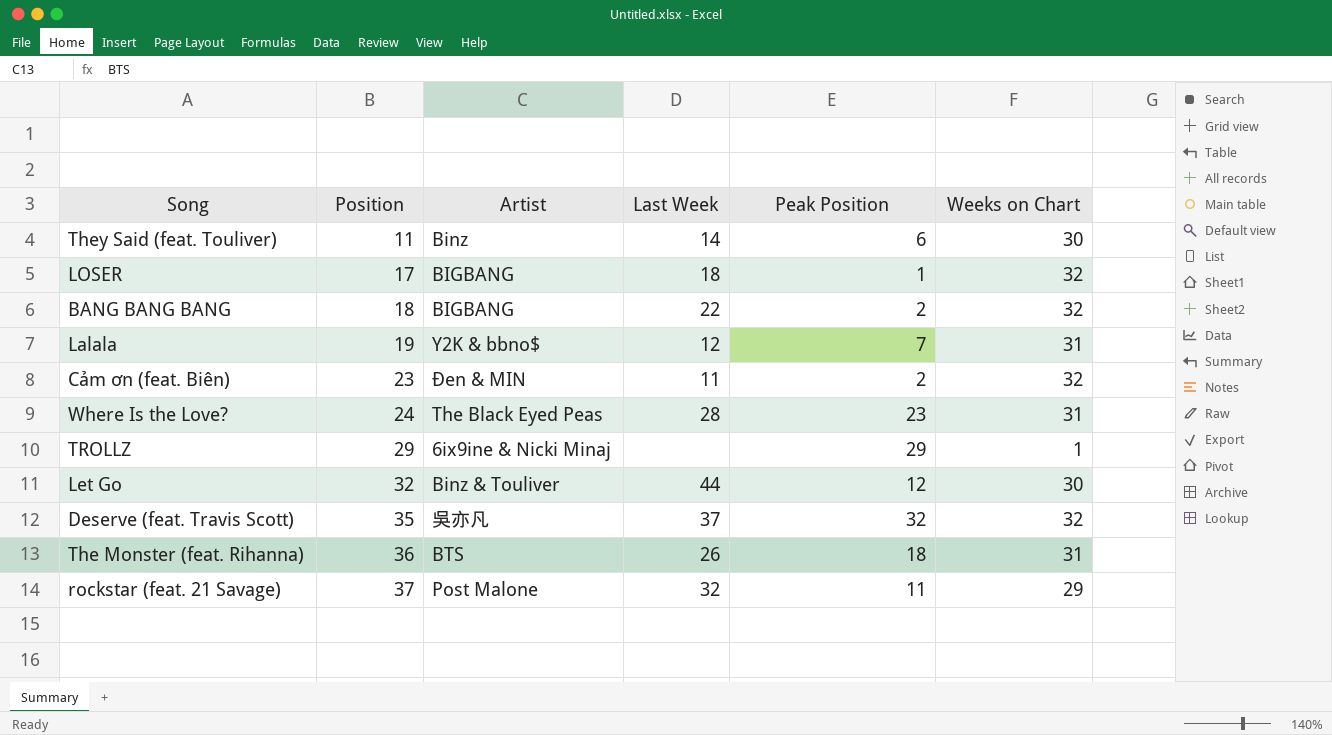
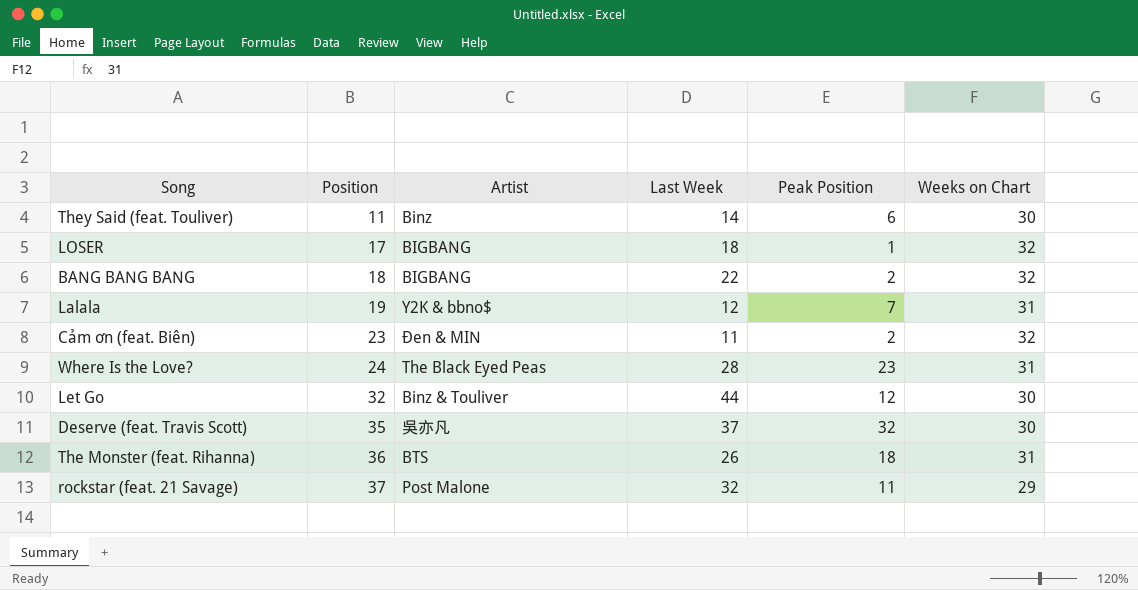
row TROLLZ: 29 | 6ix9ine & Nicki Minaj | none | 29 | 1 -> none
Deserve (feat. Travis Scott) | Weeks on Chart: 32 -> 30

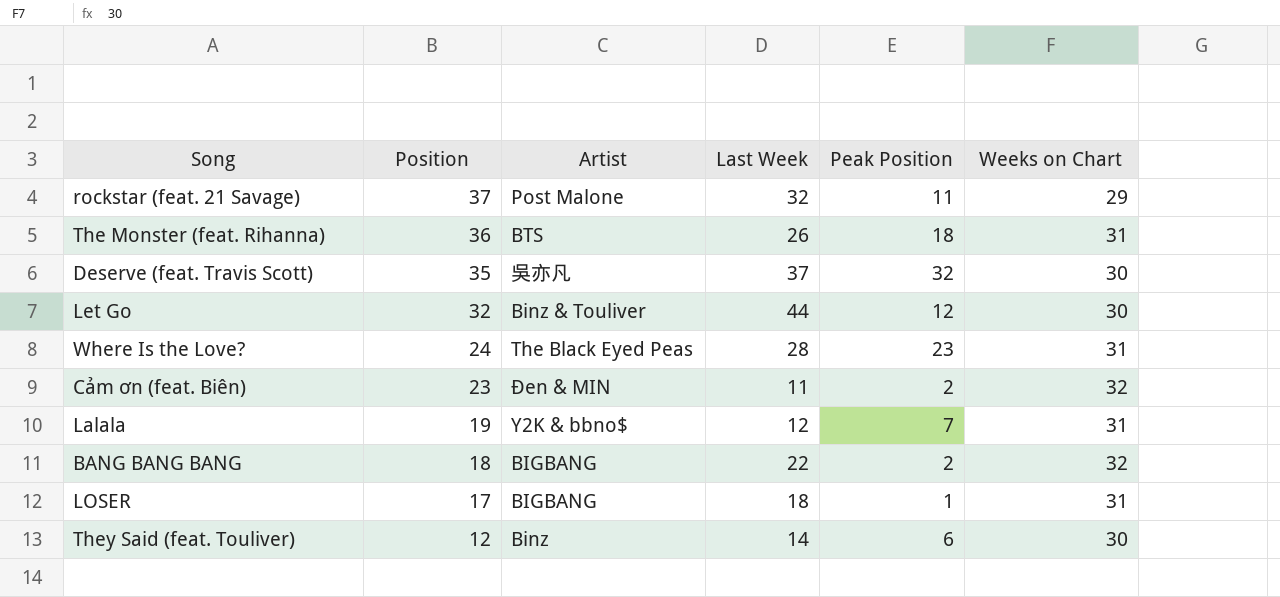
row order: Position ascending -> Position descending
LOSER | Weeks on Chart: 32 -> 31
They Said (feat. Touliver) | Position: 11 -> 12

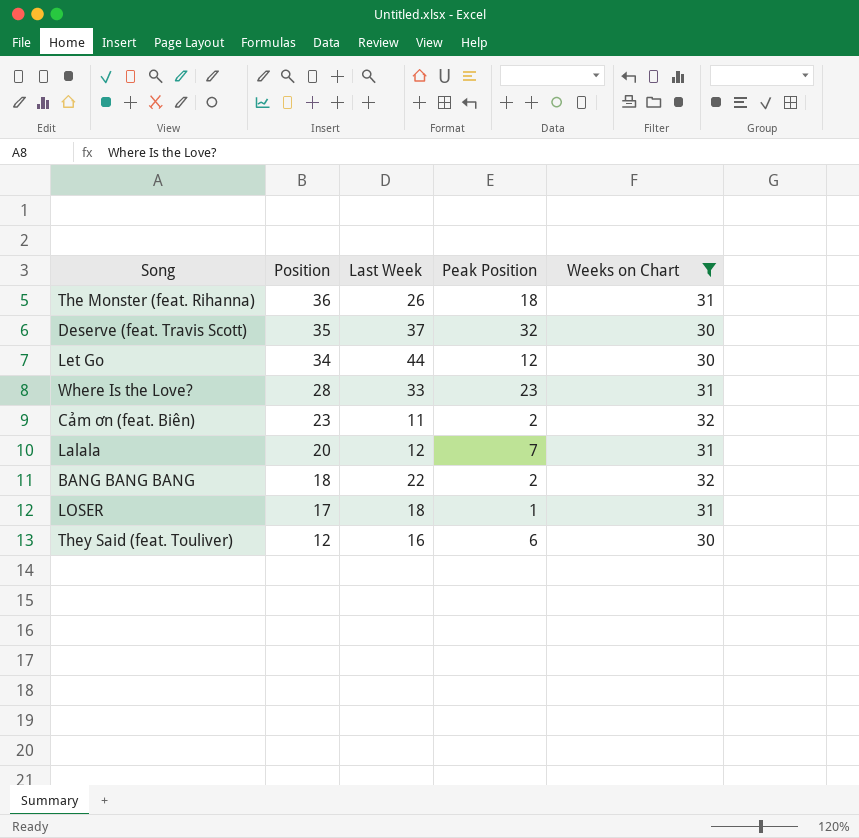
filter: none -> Weeks on Chart != 29
column Artist | position: 3 -> none
Let Go | Position: 32 -> 34
Where Is the Love? | Position: 24 -> 28
Where Is the Love? | Last Week: 28 -> 33
Lalala | Position: 19 -> 20
They Said (feat. Touliver) | Last Week: 14 -> 16

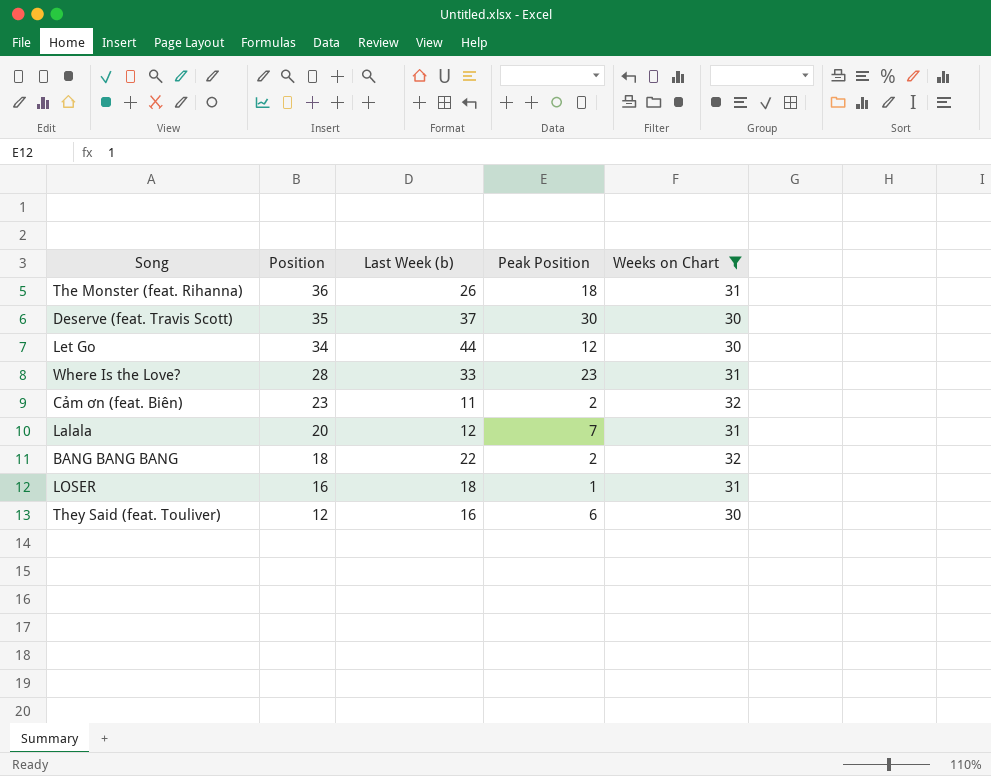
column name: Last Week -> Last Week (b)
Deserve (feat. Travis Scott) | Peak Position: 32 -> 30
LOSER | Position: 17 -> 16

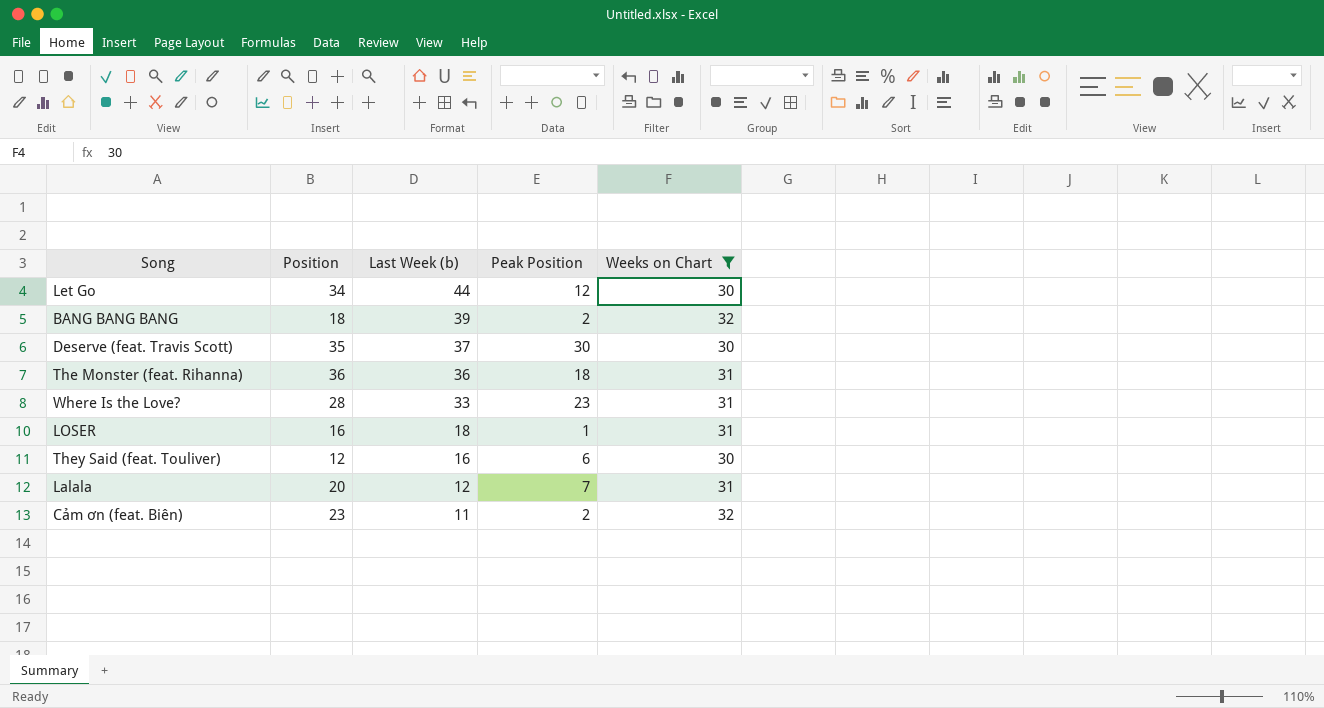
row order: Position descending -> Last Week (b) descending
BANG BANG BANG | Last Week (b): 22 -> 39
The Monster (feat. Rihanna) | Last Week (b): 26 -> 36

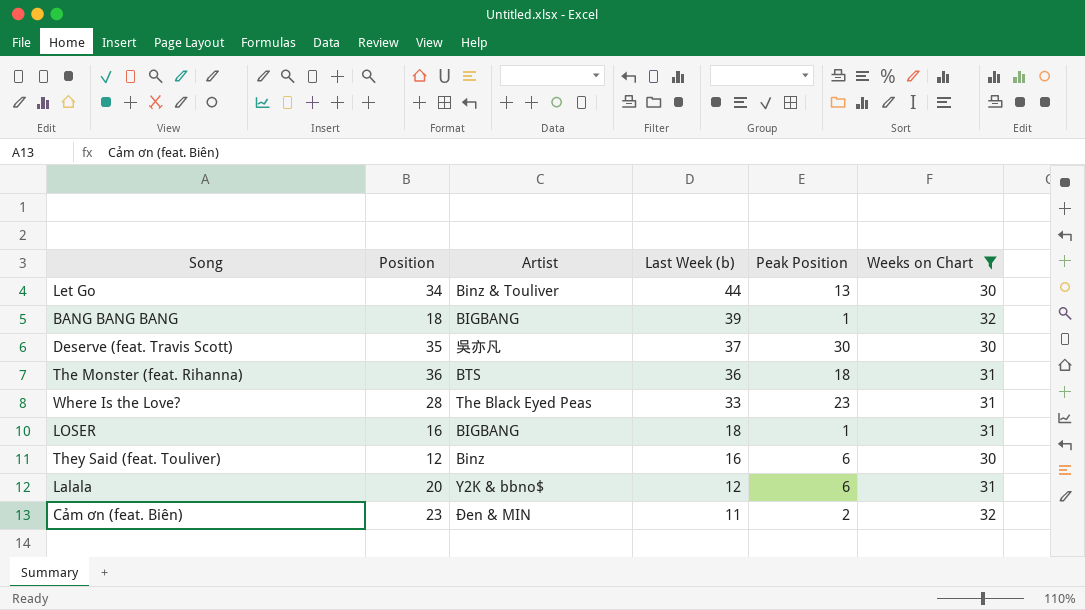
column Artist | position: none -> 3
Let Go | Peak Position: 12 -> 13
BANG BANG BANG | Peak Position: 2 -> 1
Lalala | Peak Position: 7 -> 6

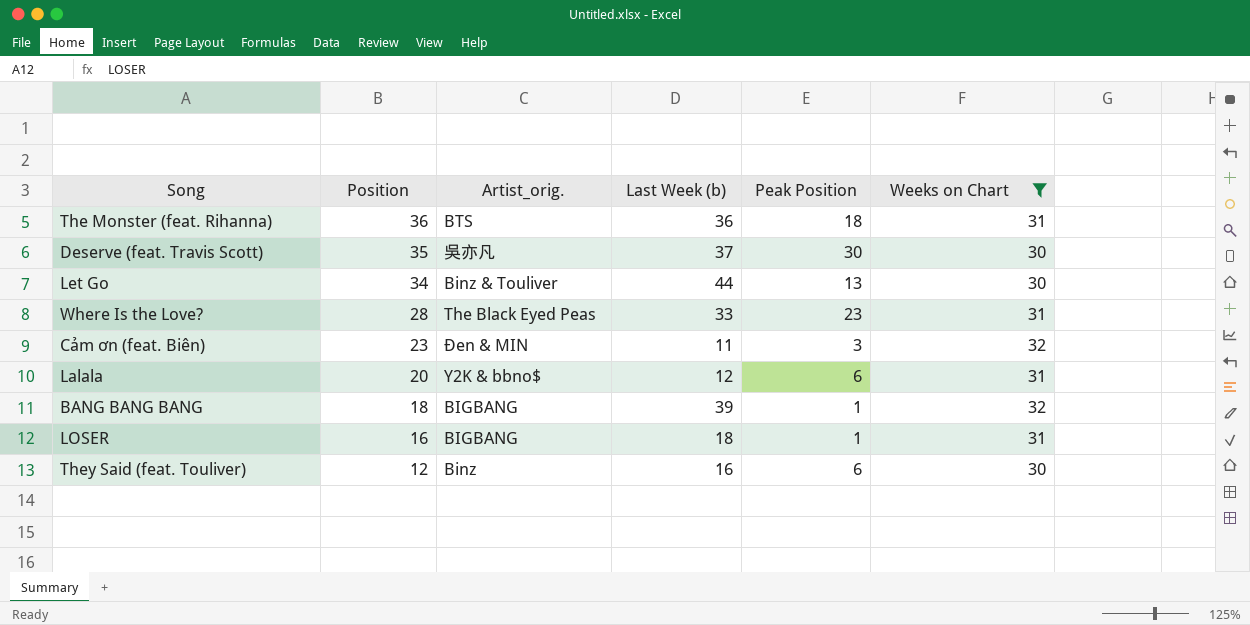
row order: Last Week (b) descending -> Position descending
column name: Artist -> Artist_orig.
Cảm ơn (feat. Biên) | Peak Position: 2 -> 3

